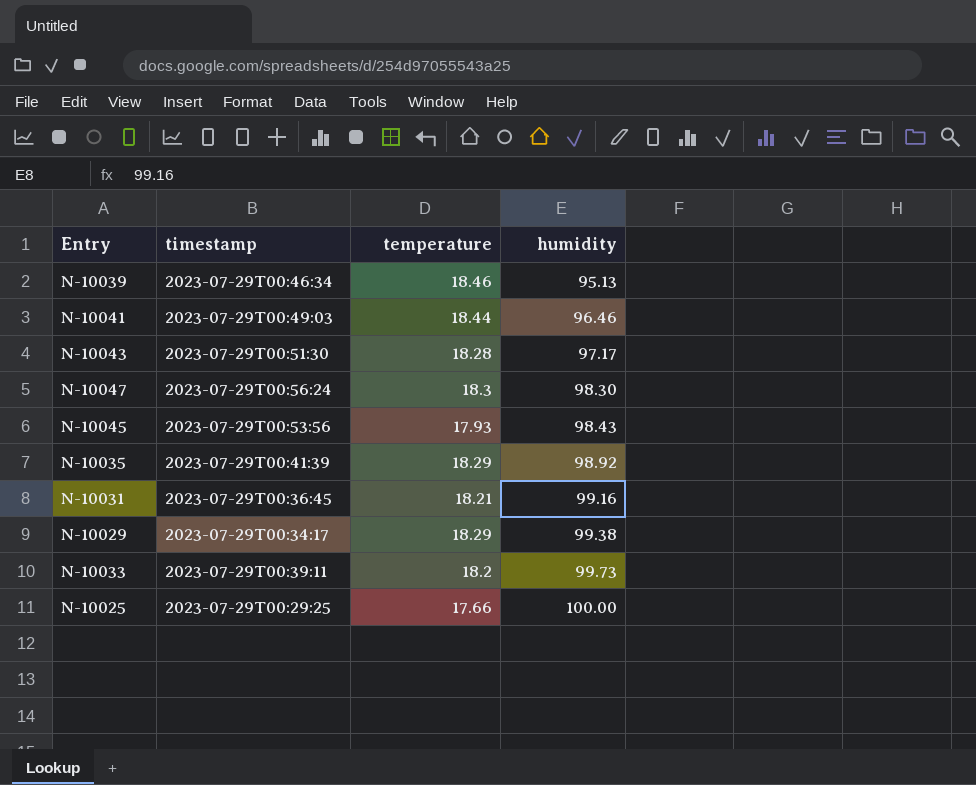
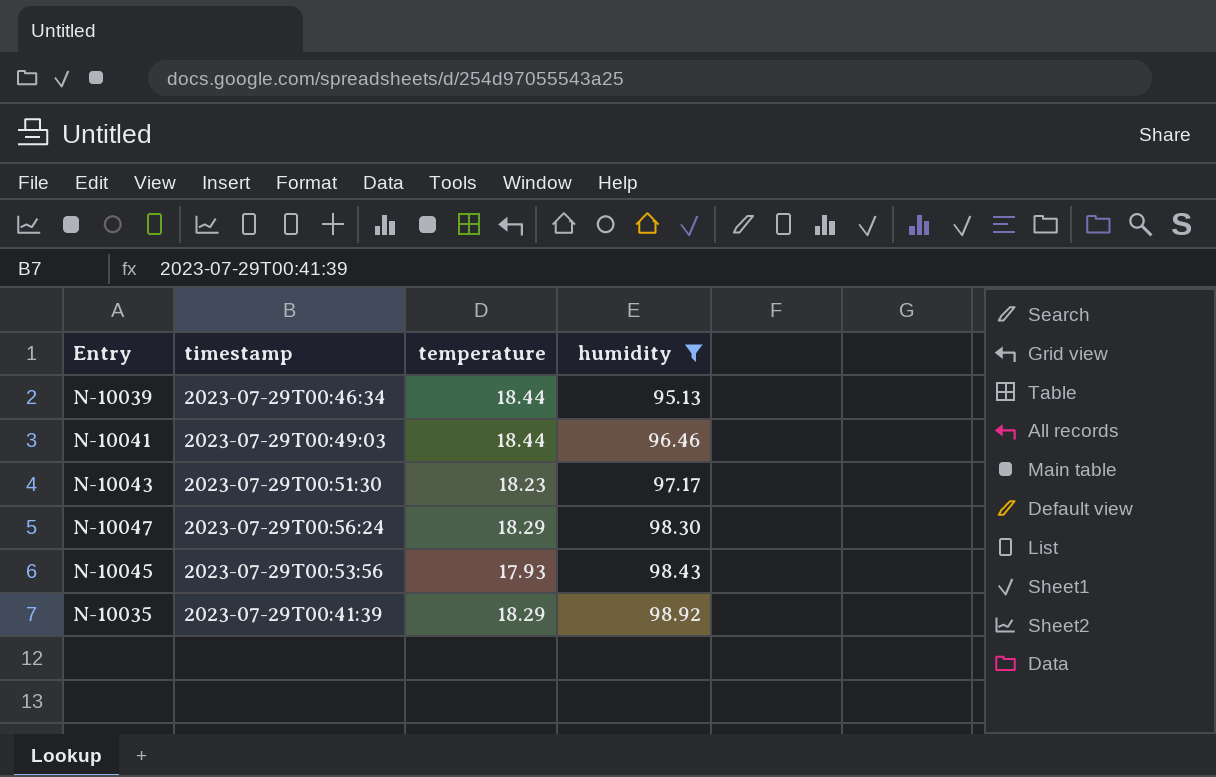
filter: none -> humidity <= 98.92
N-10039 | temperature: 18.46 -> 18.44
N-10043 | temperature: 18.28 -> 18.23
N-10047 | temperature: 18.3 -> 18.29

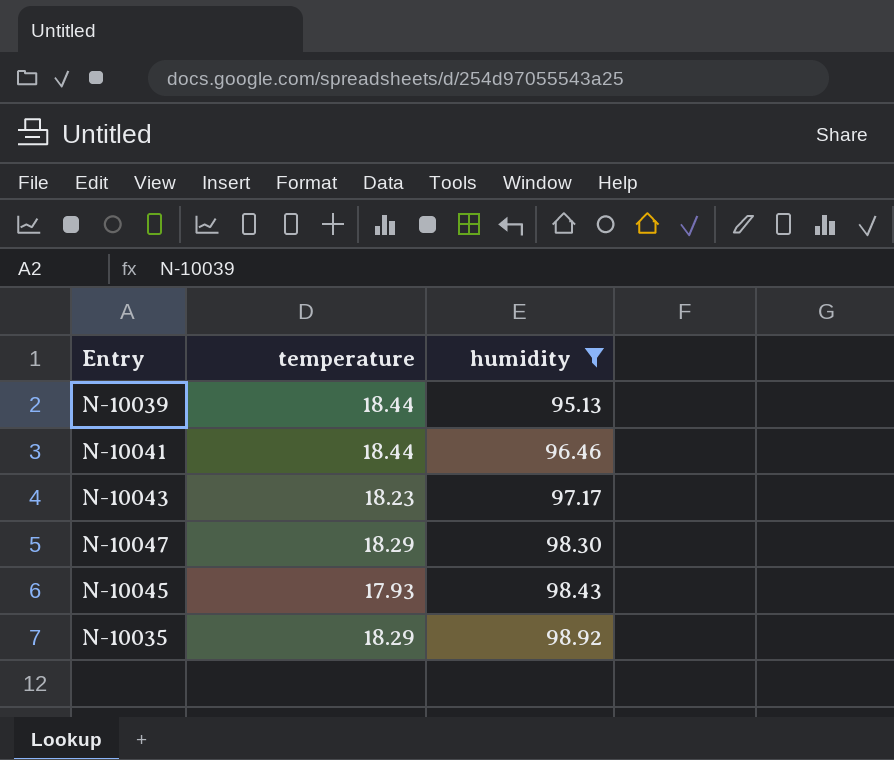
column timestamp | position: 2 -> none

